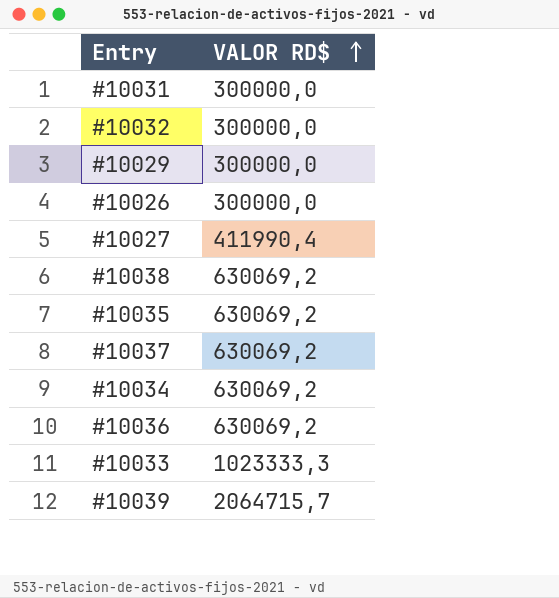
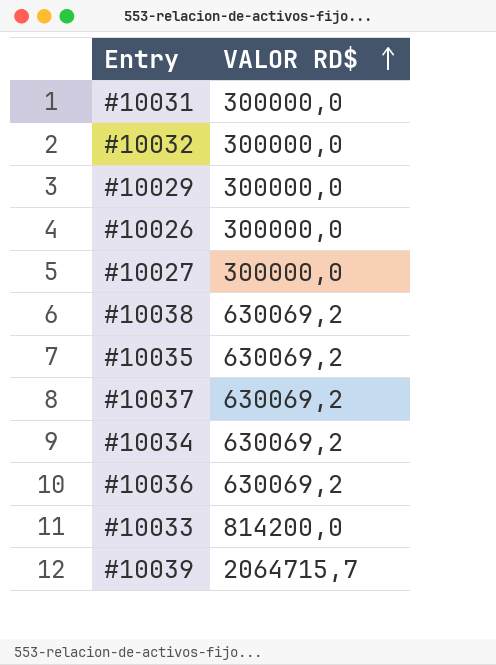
#10027 | VALOR RD$: 411990,4 -> 300000,0
#10033 | VALOR RD$: 1023333,3 -> 814200,0

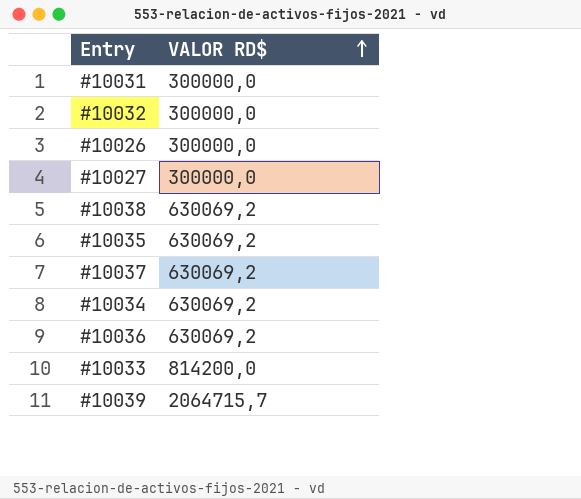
row #10029: 300000,0 -> none

